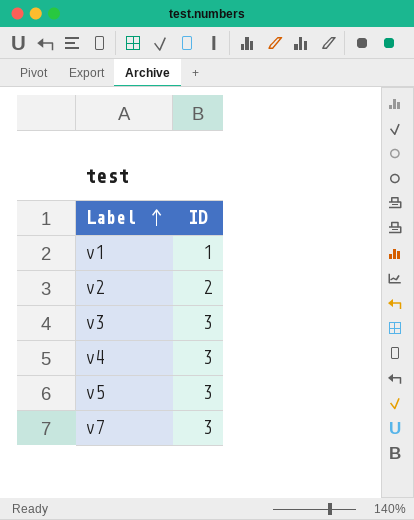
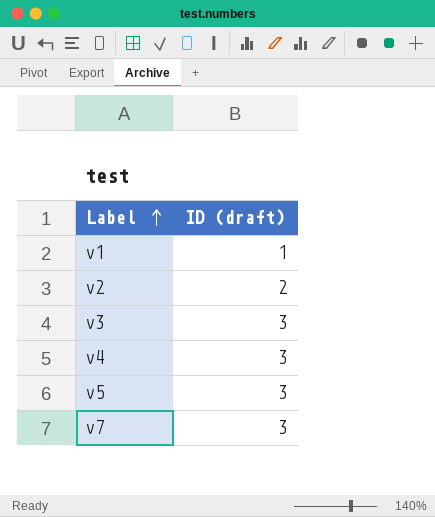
column name: ID -> ID (draft)

